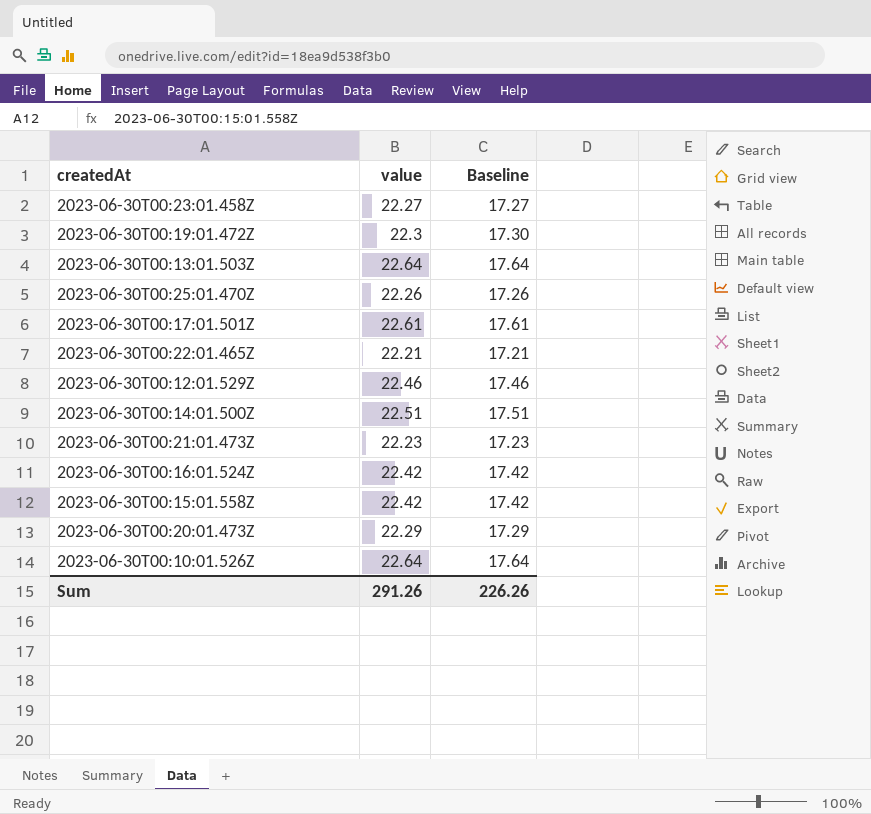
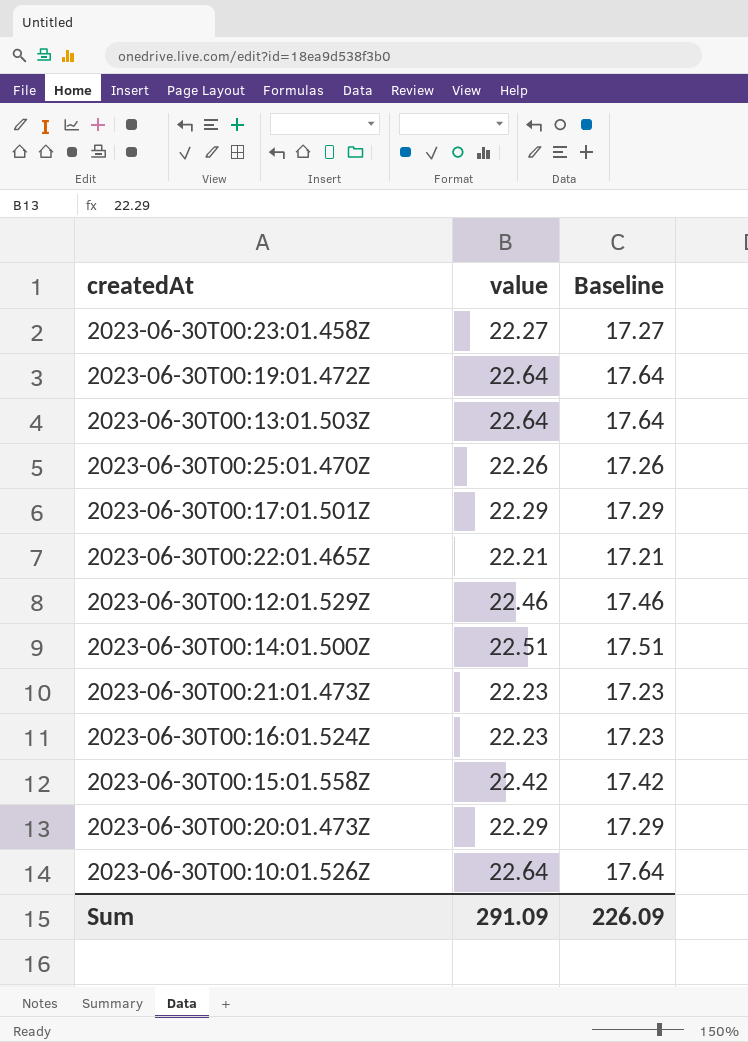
2023-06-30T00:19:01.472Z | value: 22.3 -> 22.64
2023-06-30T00:19:01.472Z | Baseline: 17.30 -> 17.64
2023-06-30T00:17:01.501Z | value: 22.61 -> 22.29
2023-06-30T00:17:01.501Z | Baseline: 17.61 -> 17.29
2023-06-30T00:16:01.524Z | value: 22.42 -> 22.23
2023-06-30T00:16:01.524Z | Baseline: 17.42 -> 17.23
Sum | value: 291.26 -> 291.09
Sum | Baseline: 226.26 -> 226.09

